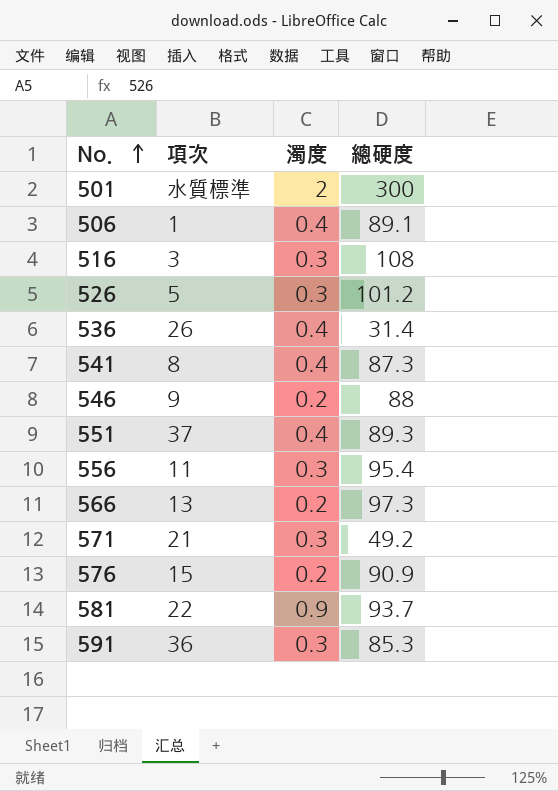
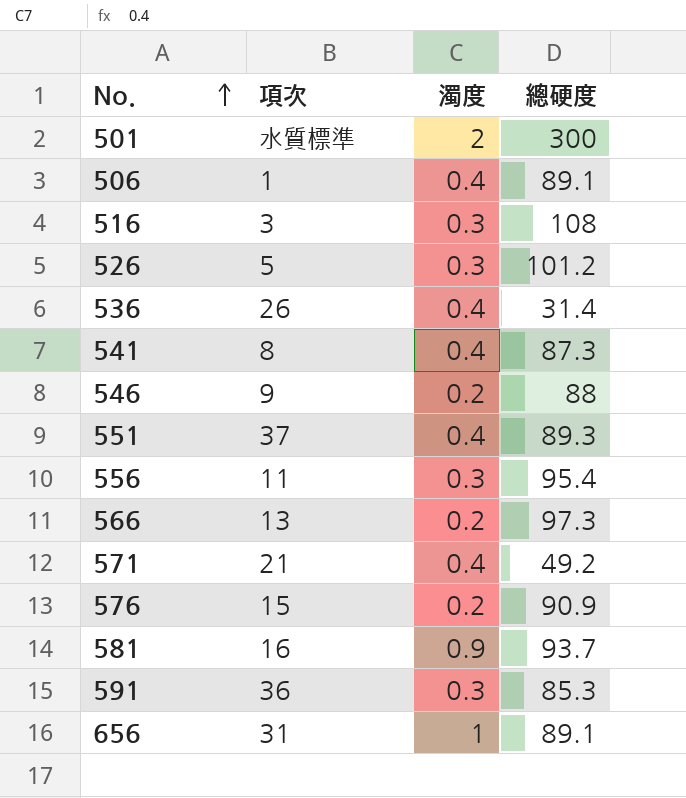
571 | 濁度: 0.3 -> 0.4
581 | 項次: 22 -> 16
row 656: none -> 31 | 1 | 89.1

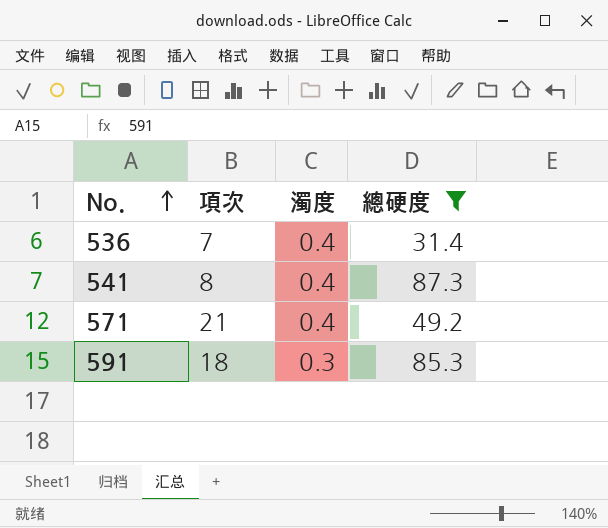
filter: none -> 總硬度 <= 87.3
536 | 項次: 26 -> 7
591 | 項次: 36 -> 18

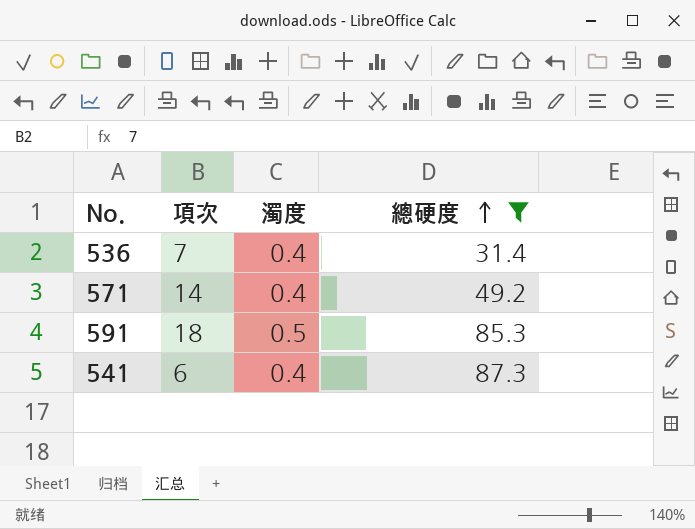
row order: No. ascending -> 總硬度 ascending
571 | 項次: 21 -> 14
591 | 濁度: 0.3 -> 0.5
541 | 項次: 8 -> 6

